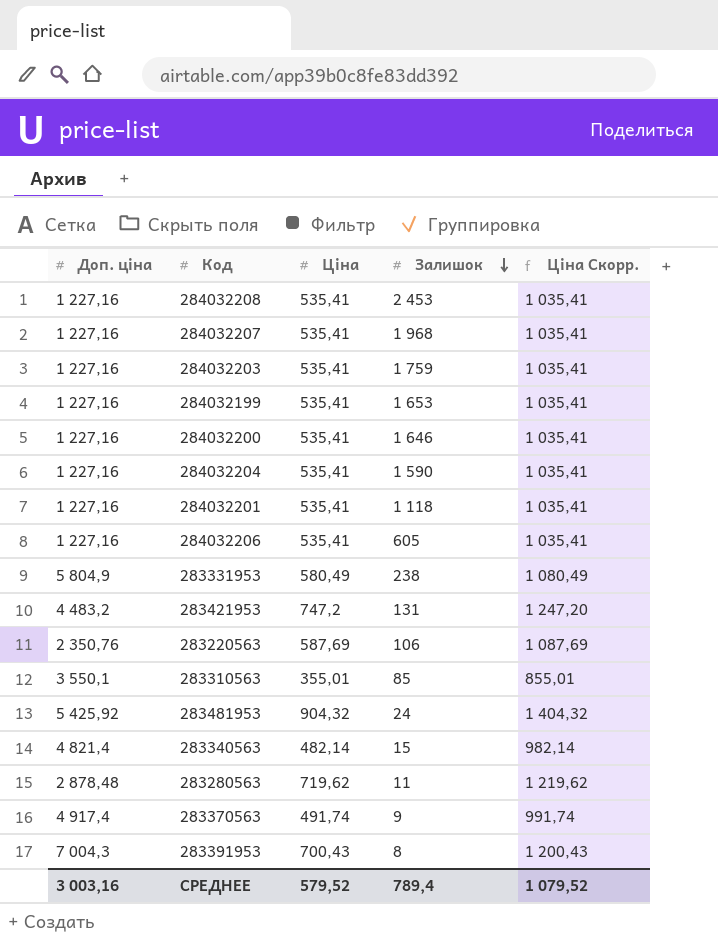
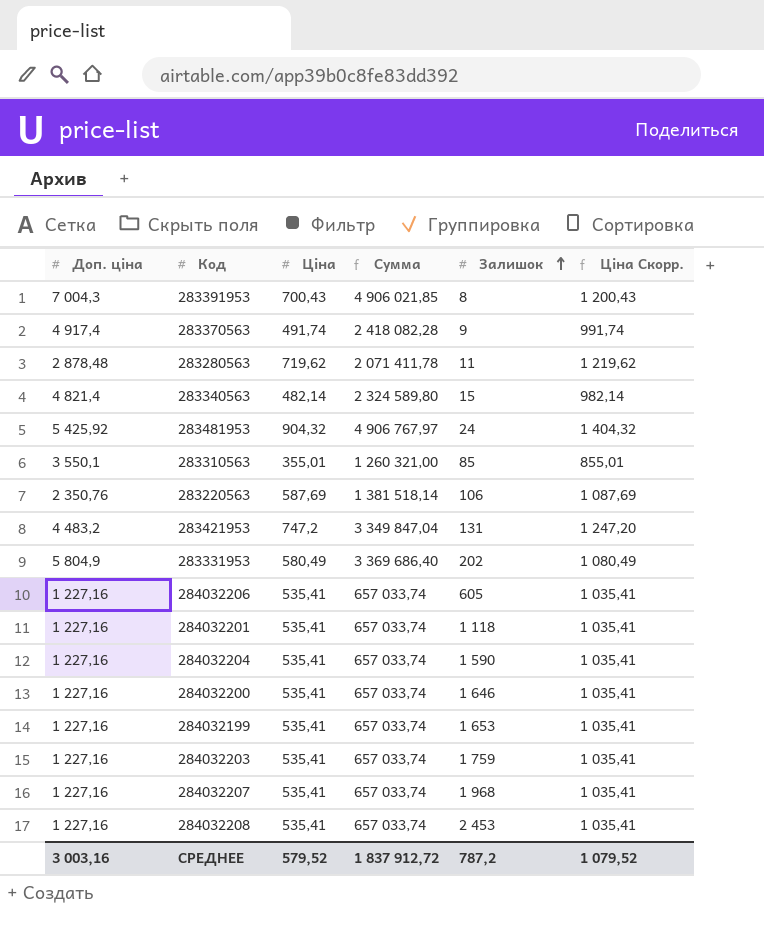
row order: Залишок descending -> Залишок ascending
column Сумма | formula: none -> [Доп. ціна] * [Ціна]
283331953 | Залишок: 238 -> 202
СРЕДНЕЕ | Залишок: 789,4 -> 787,2

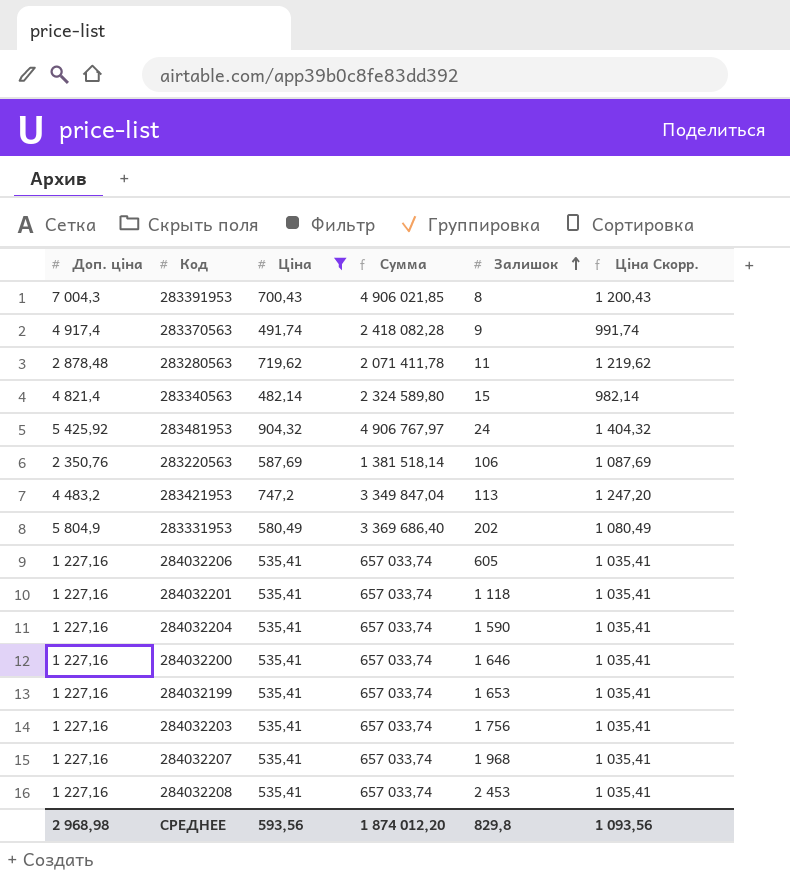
filter: none -> Ціна != 355,01
283421953 | Залишок: 131 -> 113
284032203 | Залишок: 1 759 -> 1 756
СРЕДНЕЕ | Доп. ціна: 3 003,16 -> 2 968,98
СРЕДНЕЕ | Ціна: 579,52 -> 593,56
СРЕДНЕЕ | Сумма: 1 837 912,72 -> 1 874 012,20
СРЕДНЕЕ | Залишок: 787,2 -> 829,8
СРЕДНЕЕ | Ціна Скорр.: 1 079,52 -> 1 093,56

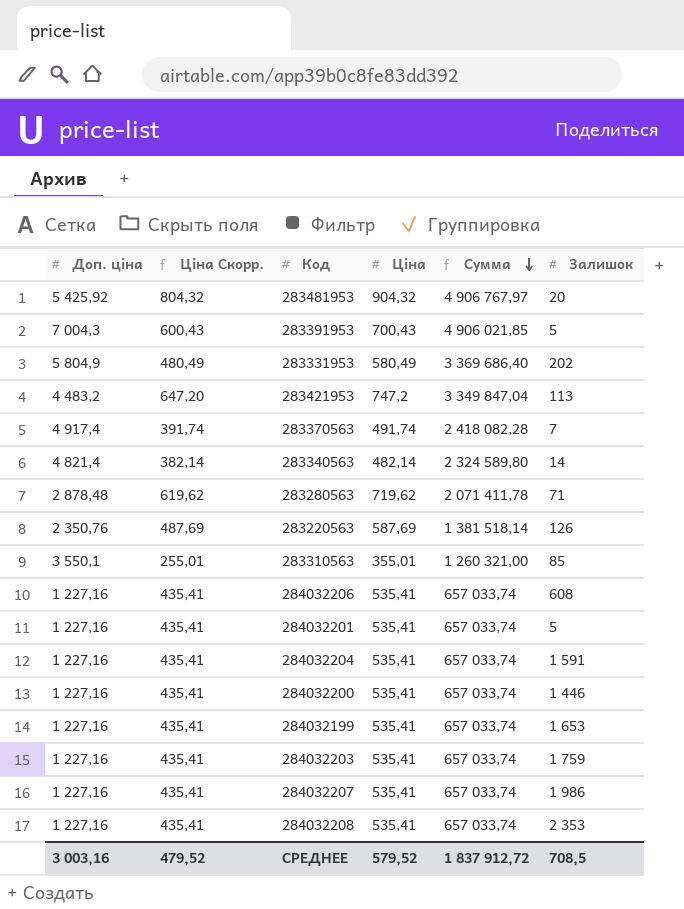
filter: Ціна != 355,01 -> none
row order: Залишок ascending -> Сумма descending
column Ціна Скорр. | formula: [Ціна] + 500 -> [Ціна] - 100
column Ціна Скорр. | position: 6 -> 2
283481953 | Залишок: 24 -> 20
283391953 | Залишок: 8 -> 5
283370563 | Залишок: 9 -> 7
283340563 | Залишок: 15 -> 14
283280563 | Залишок: 11 -> 71
283220563 | Залишок: 106 -> 126
284032206 | Залишок: 605 -> 608
284032201 | Залишок: 1 118 -> 5
284032204 | Залишок: 1 590 -> 1 591
284032200 | Залишок: 1 646 -> 1 446
284032203 | Залишок: 1 756 -> 1 759
284032207 | Залишок: 1 968 -> 1 986
284032208 | Залишок: 2 453 -> 2 353
СРЕДНЕЕ | Доп. ціна: 2 968,98 -> 3 003,16
СРЕДНЕЕ | Ціна Скорр.: 1 093,56 -> 479,52
СРЕДНЕЕ | Ціна: 593,56 -> 579,52
СРЕДНЕЕ | Сумма: 1 874 012,20 -> 1 837 912,72
СРЕДНЕЕ | Залишок: 829,8 -> 708,5

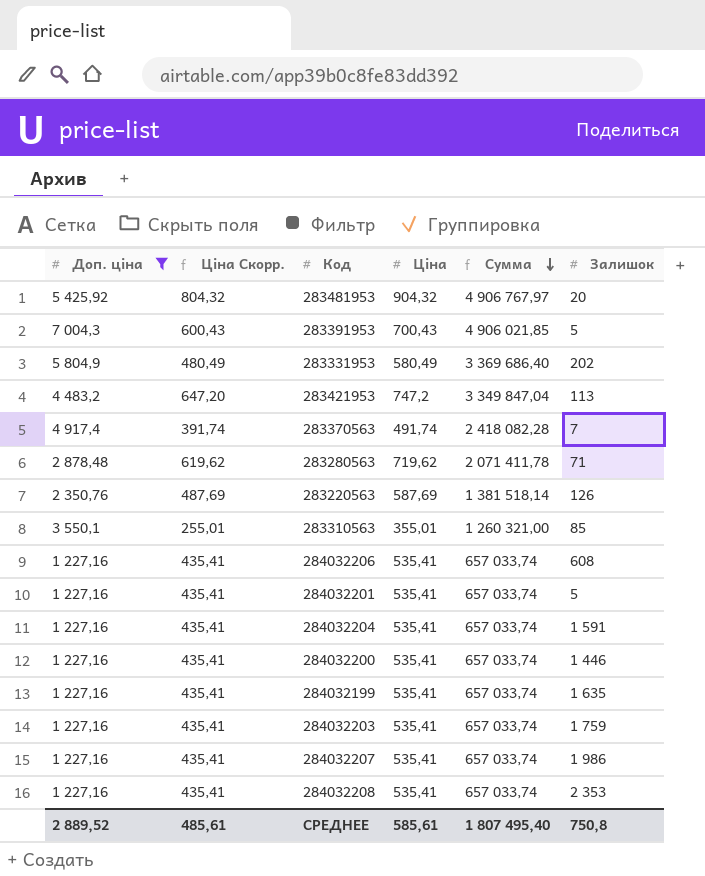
filter: none -> Доп. ціна != 4 821,4
284032199 | Залишок: 1 653 -> 1 635
СРЕДНЕЕ | Доп. ціна: 3 003,16 -> 2 889,52
СРЕДНЕЕ | Ціна Скорр.: 479,52 -> 485,61
СРЕДНЕЕ | Ціна: 579,52 -> 585,61
СРЕДНЕЕ | Сумма: 1 837 912,72 -> 1 807 495,40
СРЕДНЕЕ | Залишок: 708,5 -> 750,8

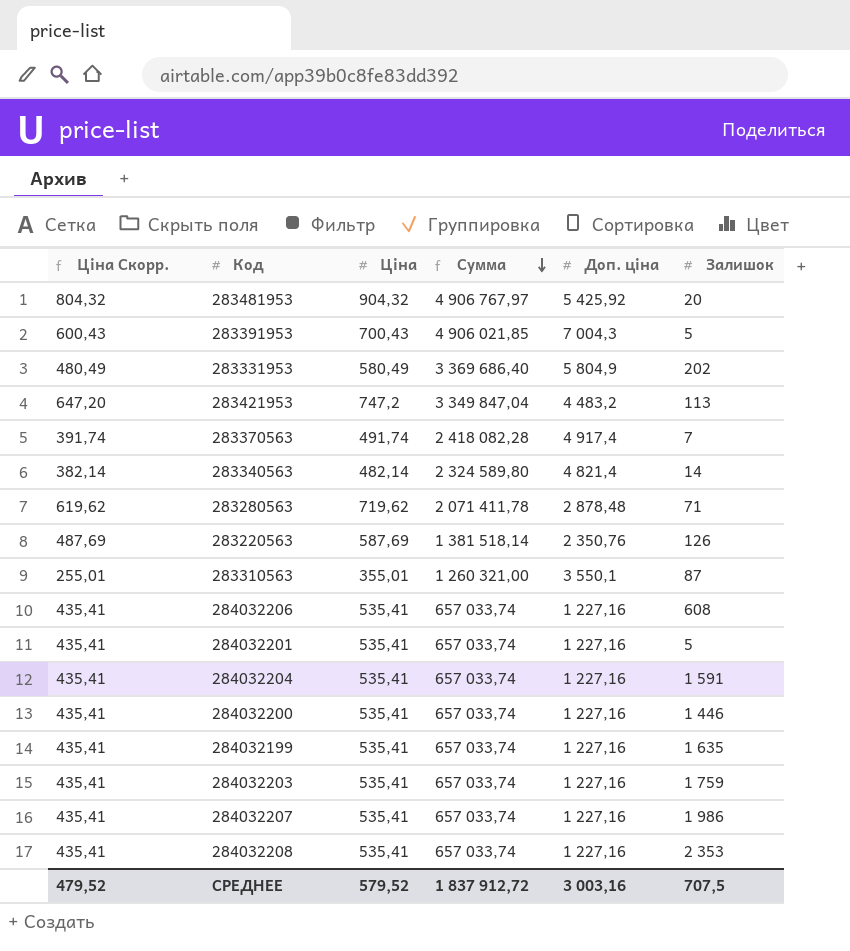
filter: Доп. ціна != 4 821,4 -> none
column Доп. ціна | position: 1 -> 5
283310563 | Залишок: 85 -> 87
СРЕДНЕЕ | Ціна Скорр.: 485,61 -> 479,52
СРЕДНЕЕ | Ціна: 585,61 -> 579,52
СРЕДНЕЕ | Сумма: 1 807 495,40 -> 1 837 912,72
СРЕДНЕЕ | Доп. ціна: 2 889,52 -> 3 003,16
СРЕДНЕЕ | Залишок: 750,8 -> 707,5

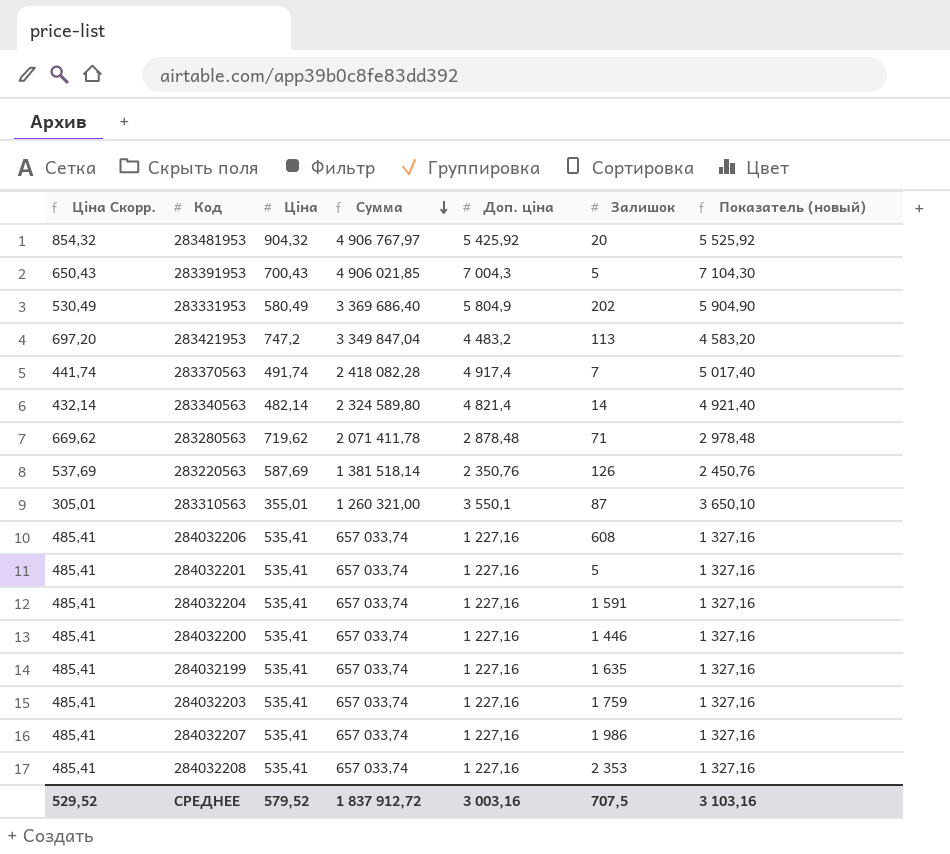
column Ціна Скорр. | formula: [Ціна] - 100 -> [Ціна] - 50
column Показатель (новый) | formula: none -> [Доп. ціна] + 100
СРЕДНЕЕ | Ціна Скорр.: 479,52 -> 529,52

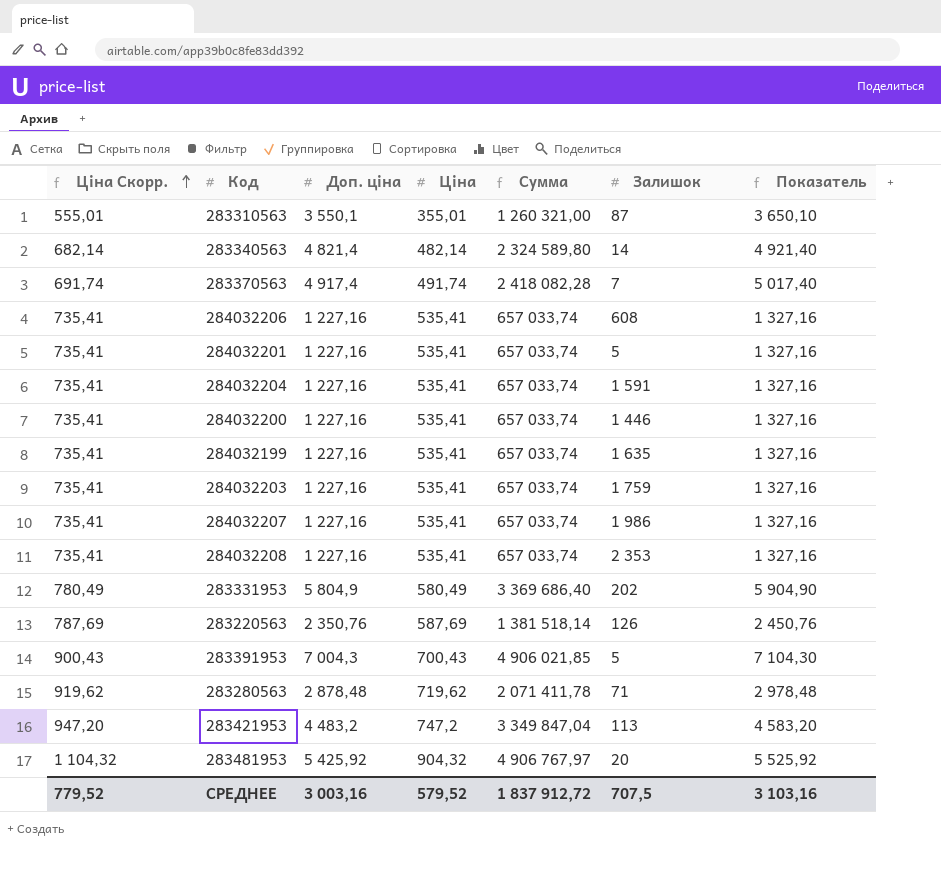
row order: Сумма descending -> Ціна Скорр. ascending
column Ціна Скорр. | formula: [Ціна] - 50 -> [Ціна] + 200
column Доп. ціна | position: 5 -> 3
column name: Показатель (новый) -> Показатель
СРЕДНЕЕ | Ціна Скорр.: 529,52 -> 779,52

